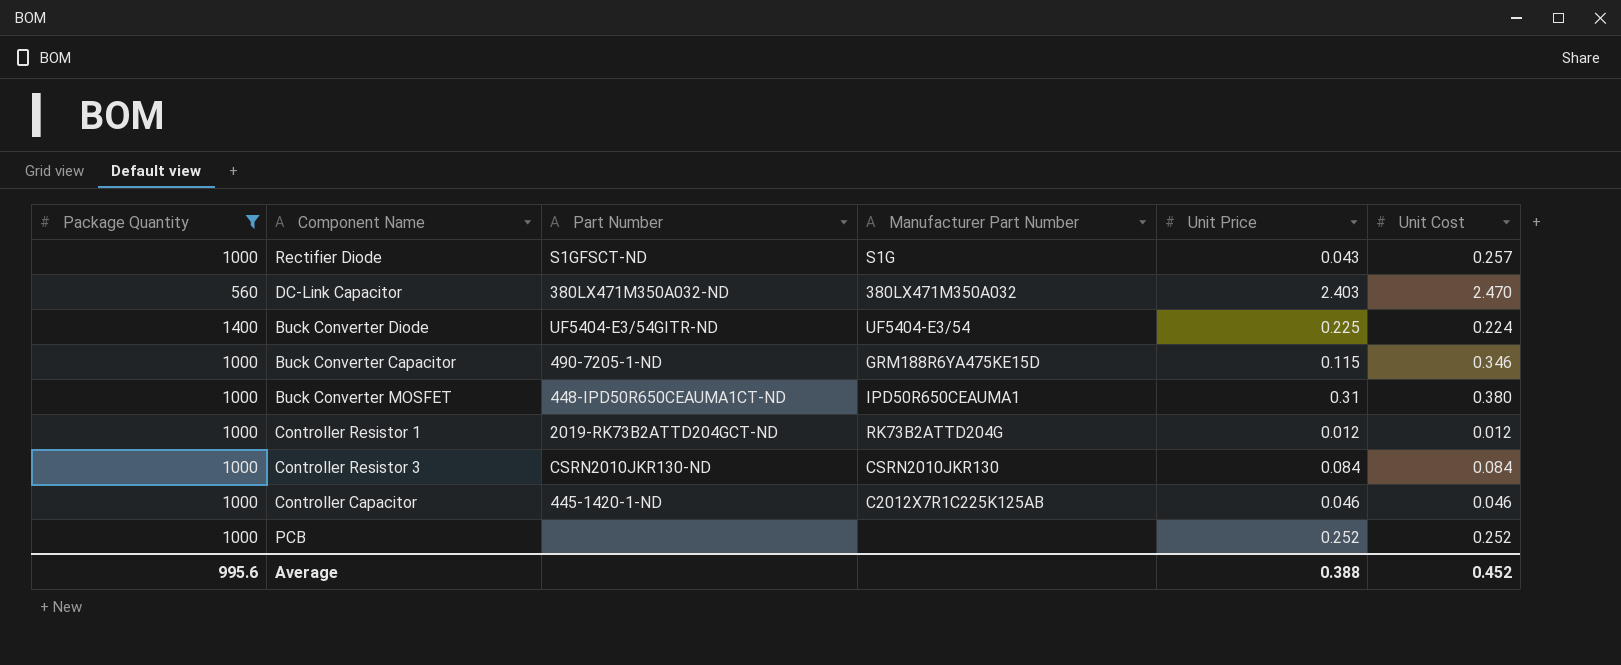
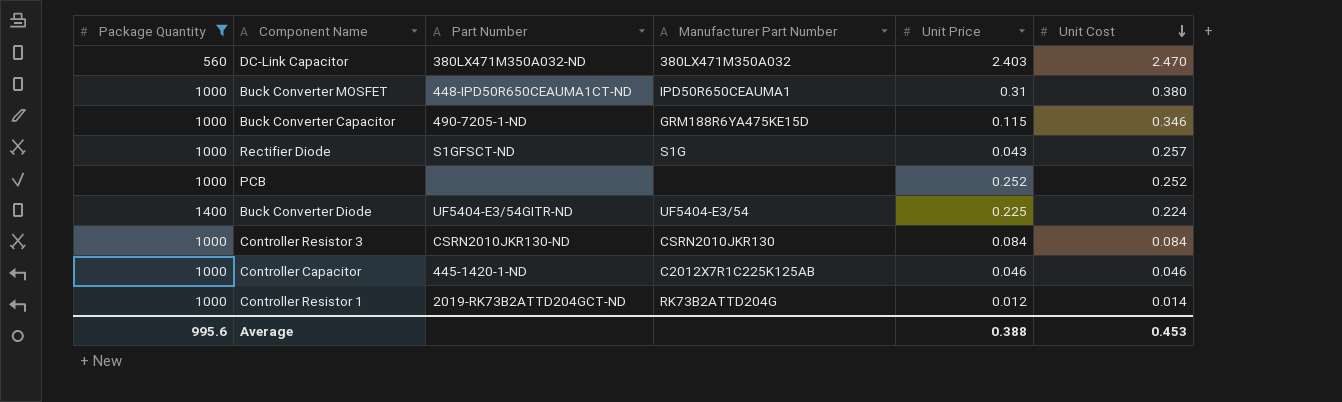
row order: none -> Unit Cost descending
Controller Resistor 1 | Unit Cost: 0.012 -> 0.014
Average | Unit Cost: 0.452 -> 0.453

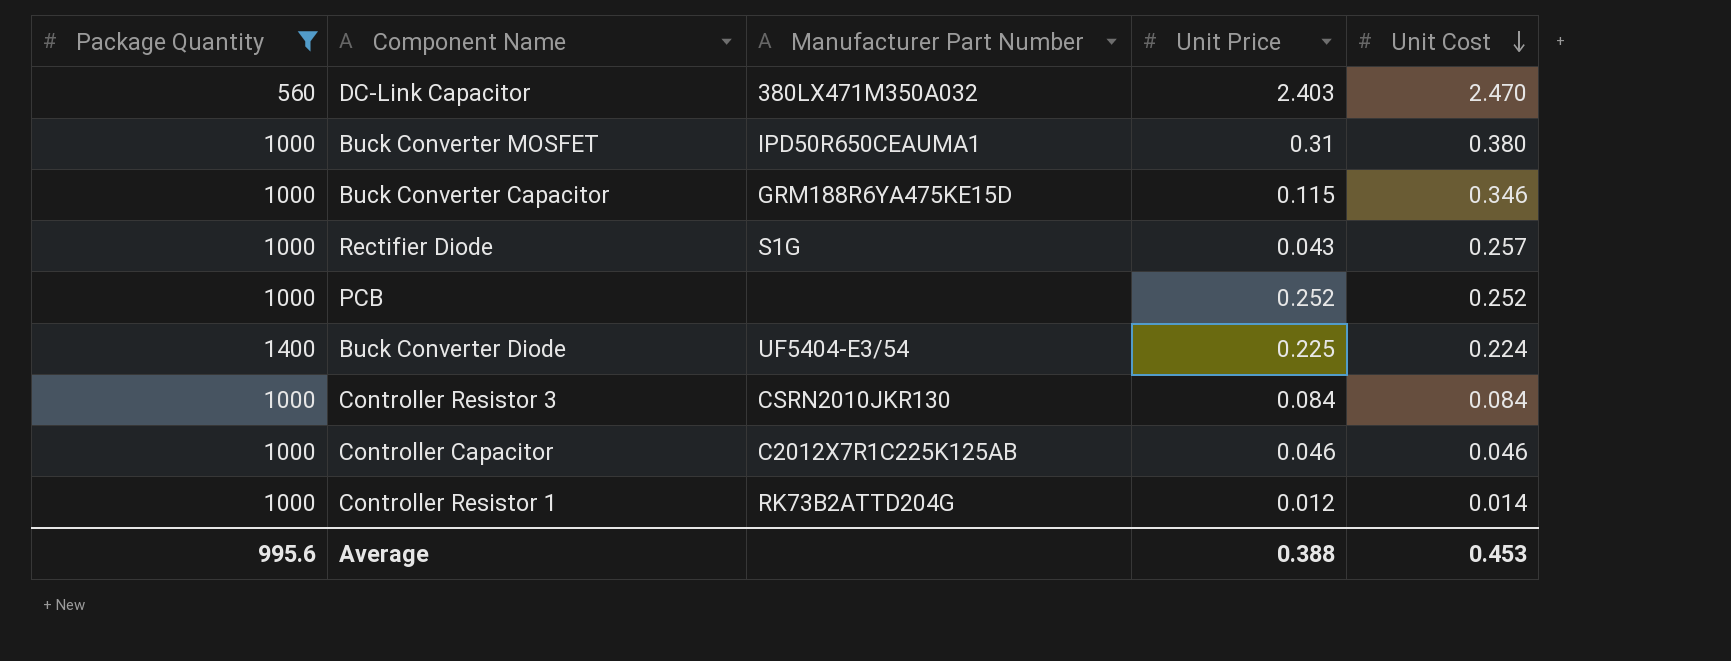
column Part Number | position: 3 -> none

